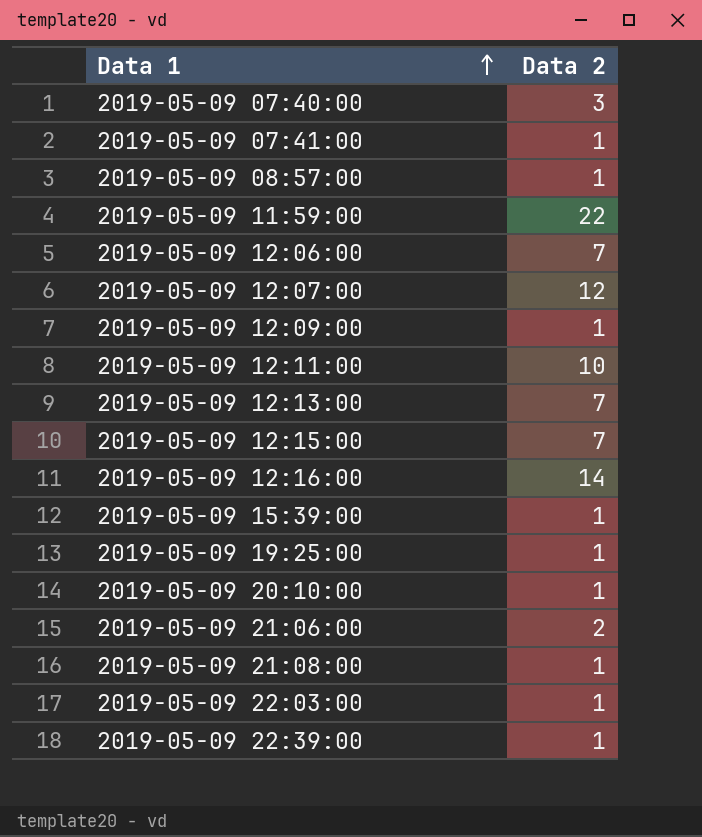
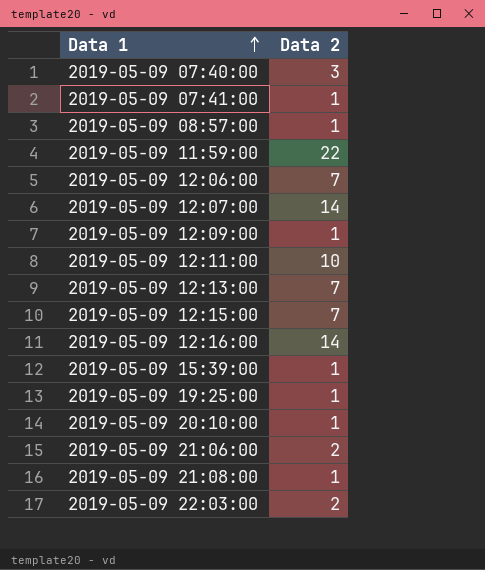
row 2019-05-09 22:39:00: 1 -> none
2019-05-09 12:07:00 | Data 2: 12 -> 14
2019-05-09 22:03:00 | Data 2: 1 -> 2

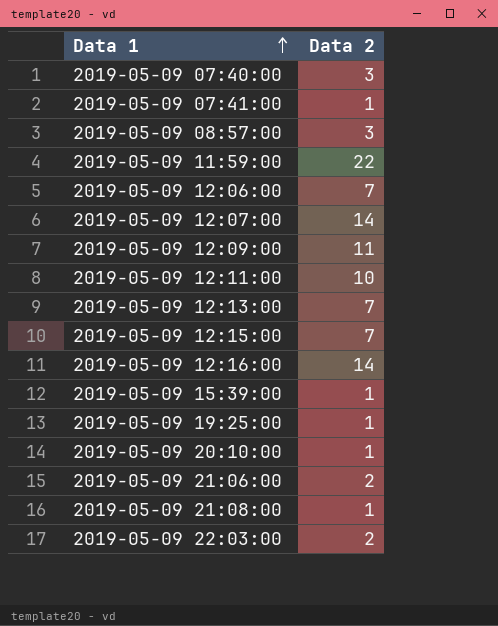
2019-05-09 08:57:00 | Data 2: 1 -> 3
2019-05-09 12:09:00 | Data 2: 1 -> 11

